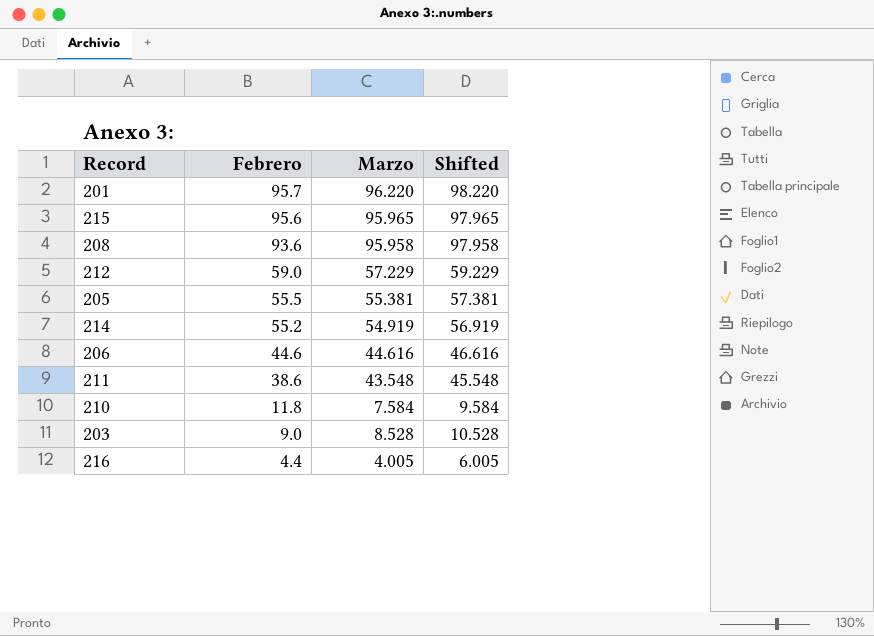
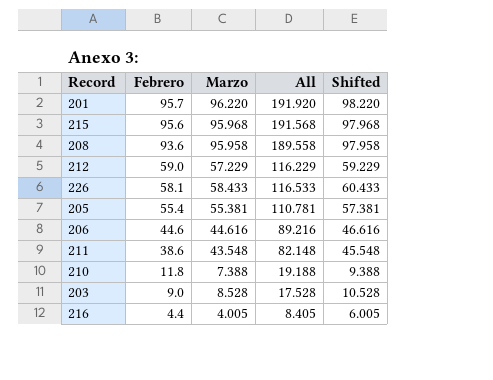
column All | formula: none -> [Febrero] + [Marzo]
row 214: 55.2 | 54.919 | 56.919 -> none
215 | Marzo: 95.965 -> 95.968
215 | Shifted: 97.965 -> 97.968
row 226: none -> 58.1 | 58.433 | 116.533 | 60.433
205 | Febrero: 55.5 -> 55.4
210 | Marzo: 7.584 -> 7.388
210 | Shifted: 9.584 -> 9.388

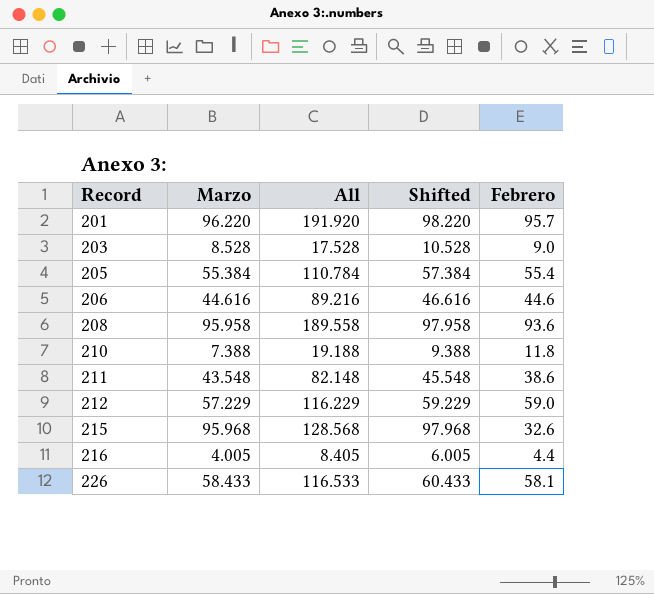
row order: Febrero descending -> Record ascending
column Febrero | position: 2 -> 5
205 | Marzo: 55.381 -> 55.384
205 | All: 110.781 -> 110.784
205 | Shifted: 57.381 -> 57.384
215 | All: 191.568 -> 128.568
215 | Febrero: 95.6 -> 32.6

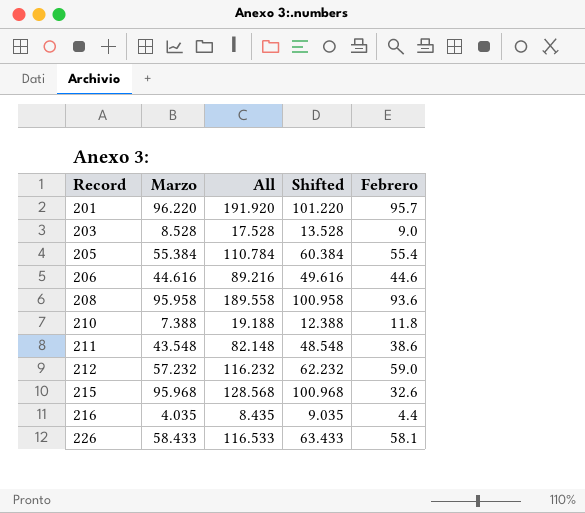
column Shifted | formula: [Marzo] + 2 -> [Marzo] + 5
212 | Marzo: 57.229 -> 57.232
212 | All: 116.229 -> 116.232
216 | Marzo: 4.005 -> 4.035
216 | All: 8.405 -> 8.435

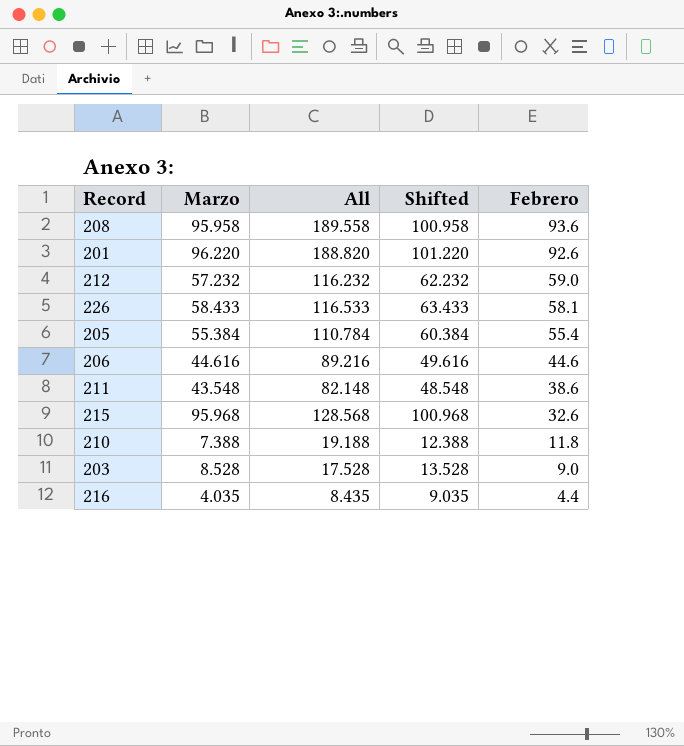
row order: Record ascending -> Febrero descending
201 | All: 191.920 -> 188.820
201 | Febrero: 95.7 -> 92.6

